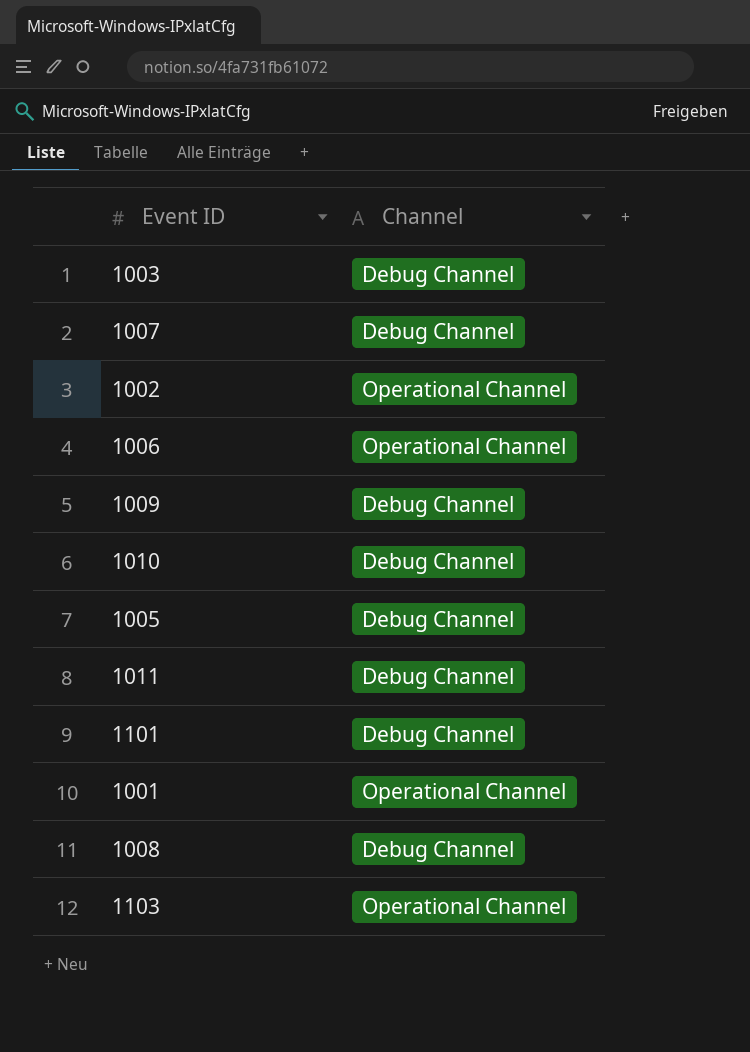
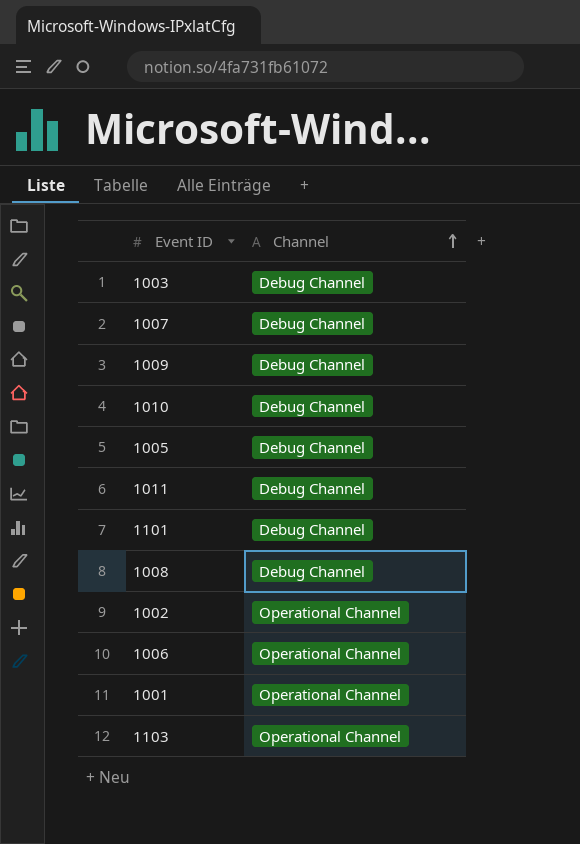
row order: none -> Channel ascending

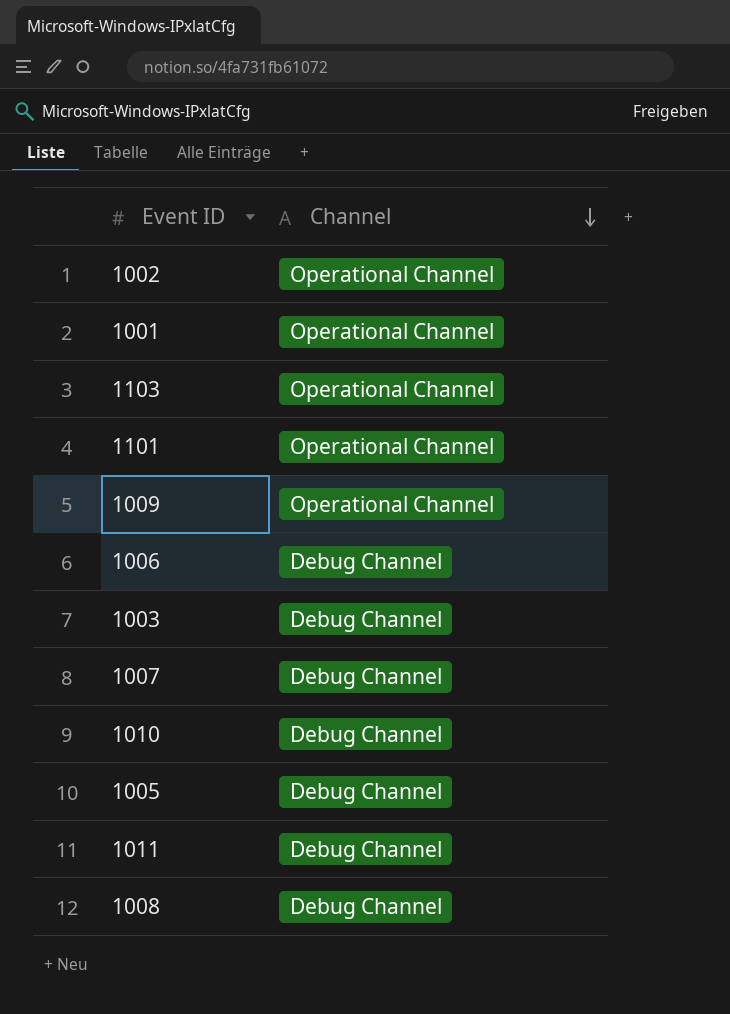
row order: Channel ascending -> Channel descending
1101 | Channel: Debug Channel -> Operational Channel
1009 | Channel: Debug Channel -> Operational Channel
1006 | Channel: Operational Channel -> Debug Channel

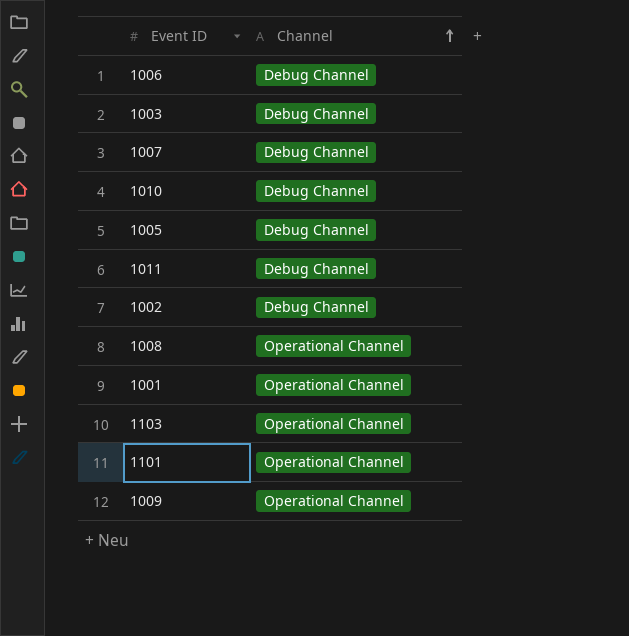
row order: Channel descending -> Channel ascending
1002 | Channel: Operational Channel -> Debug Channel
1008 | Channel: Debug Channel -> Operational Channel

